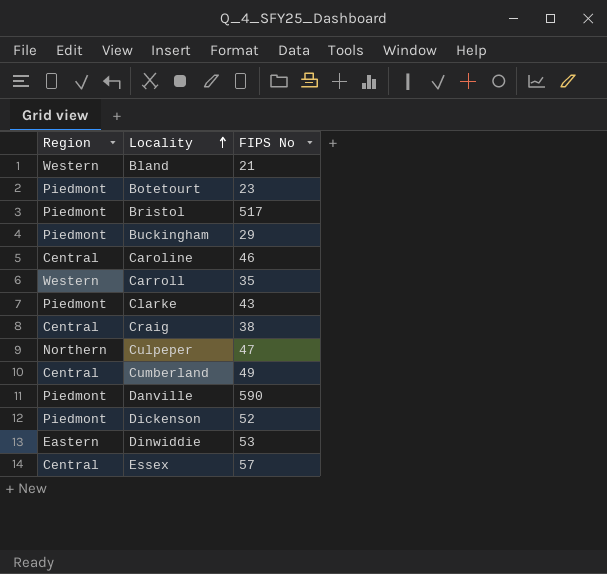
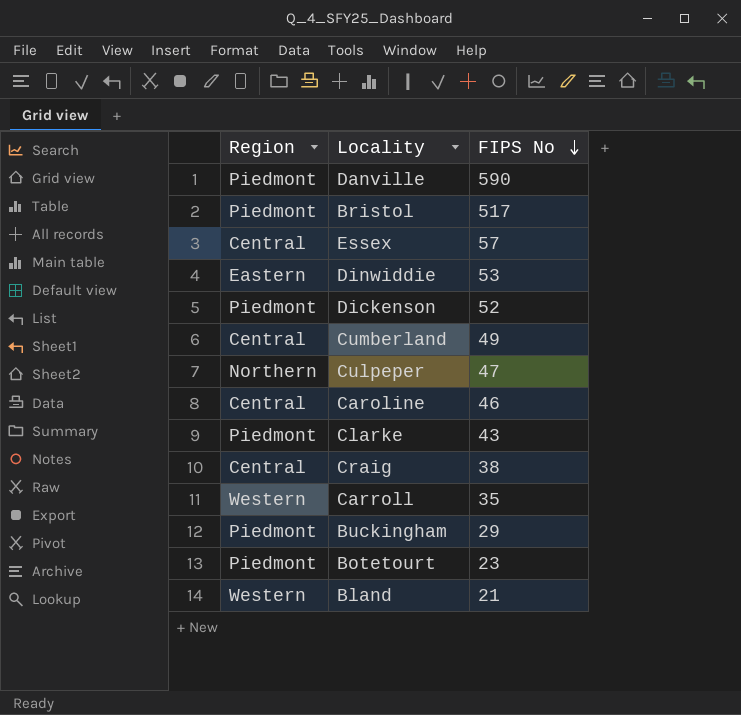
row order: Locality ascending -> FIPS No descending

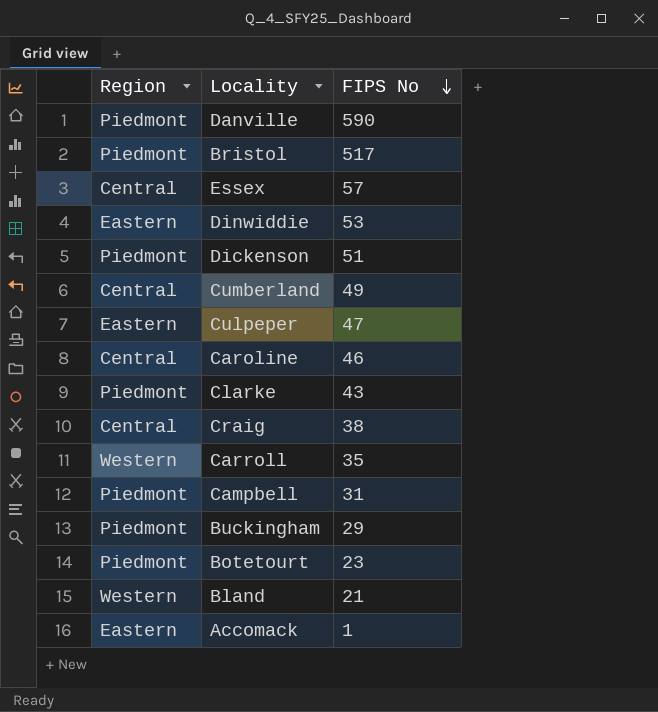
Dickenson | FIPS No: 52 -> 51
Culpeper | Region: Northern -> Eastern
row Campbell: none -> Piedmont | 31
row Accomack: none -> Eastern | 1

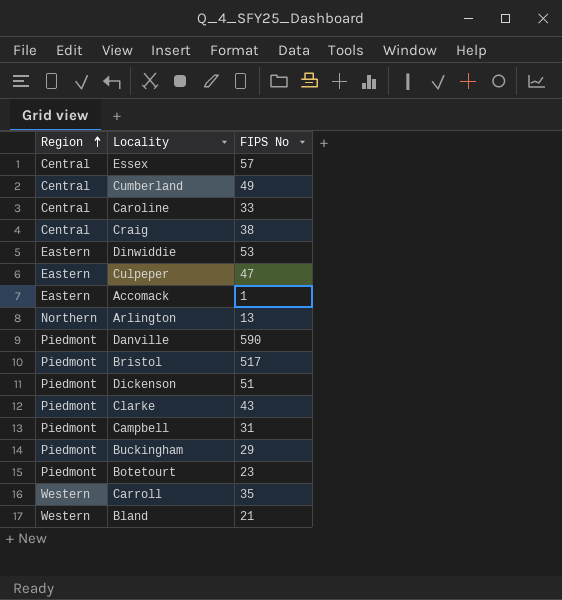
row order: FIPS No descending -> Region ascending
Caroline | FIPS No: 46 -> 33
row Arlington: none -> Northern | 13

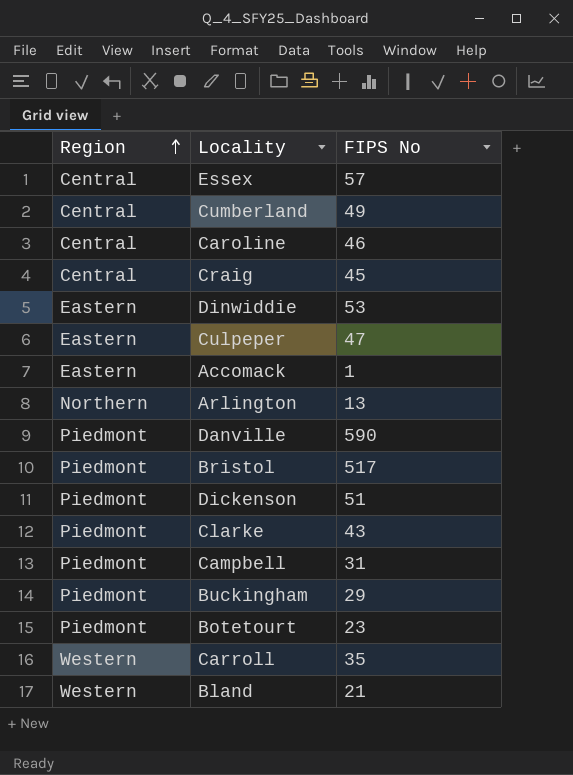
Caroline | FIPS No: 33 -> 46
Craig | FIPS No: 38 -> 45

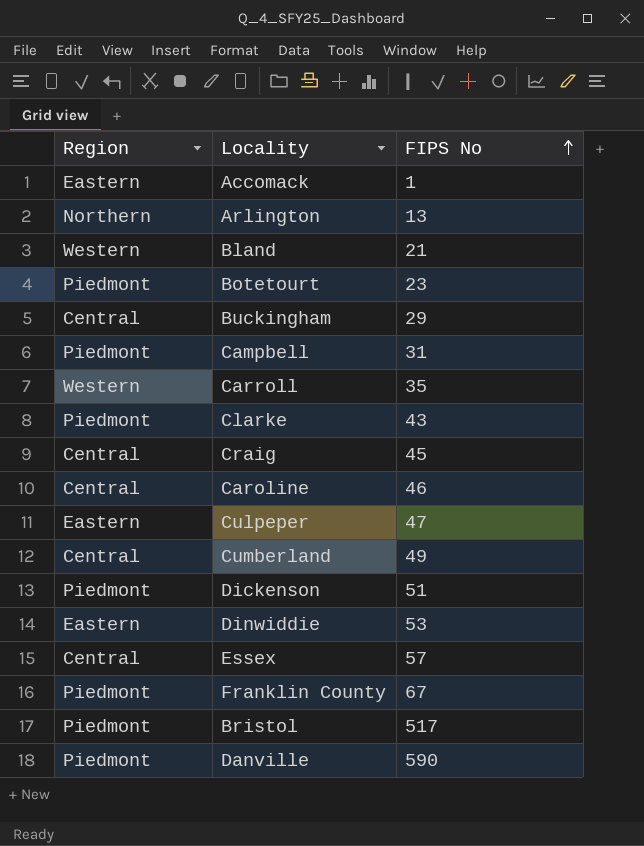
row order: Region ascending -> FIPS No ascending
Buckingham | Region: Piedmont -> Central
row Franklin County: none -> Piedmont | 67

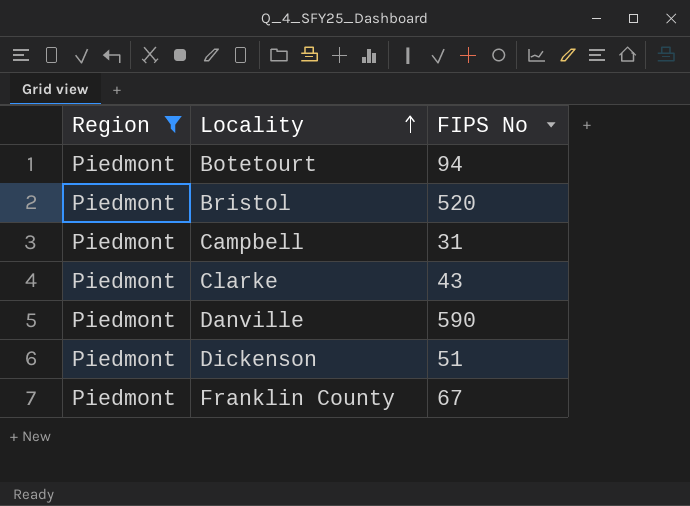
filter: none -> Region = Piedmont
row order: FIPS No ascending -> Locality ascending
Botetourt | FIPS No: 23 -> 94
Bristol | FIPS No: 517 -> 520

